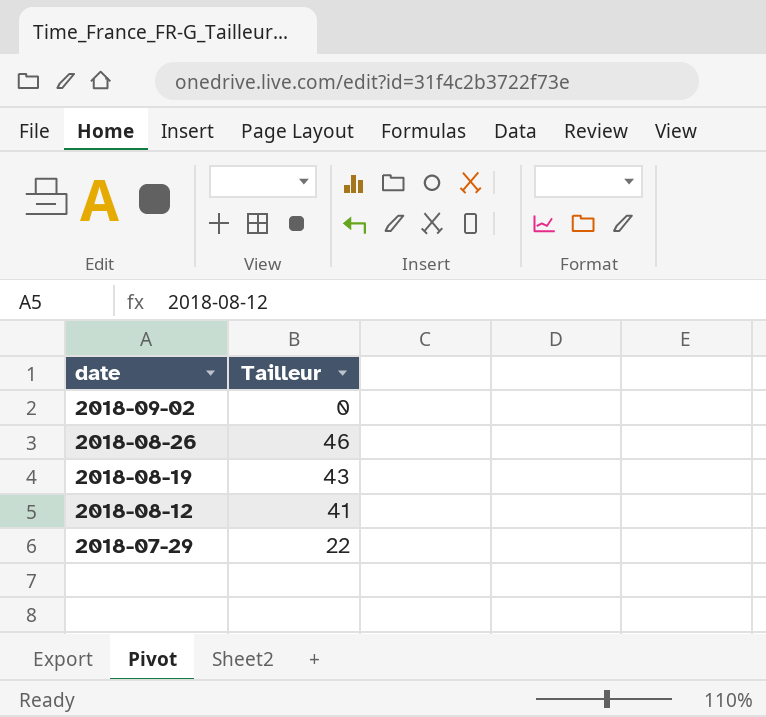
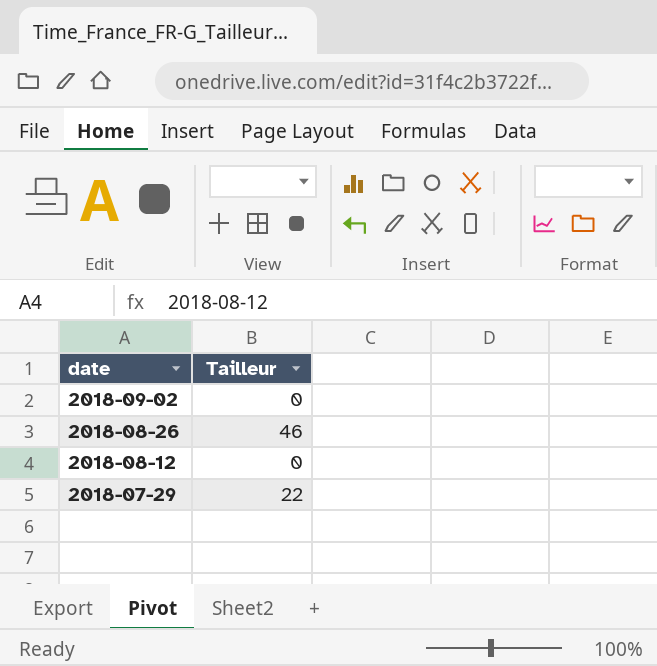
row 2018-08-19: 43 -> none
2018-08-12 | Tailleur: 41 -> 0

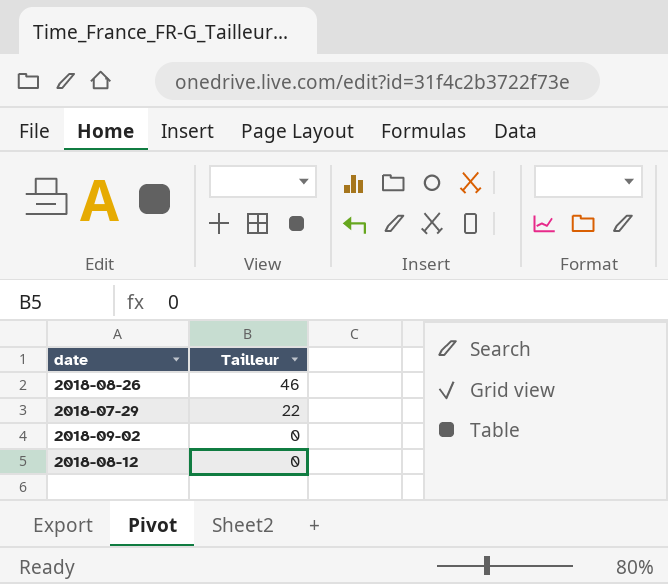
row order: date descending -> Tailleur descending

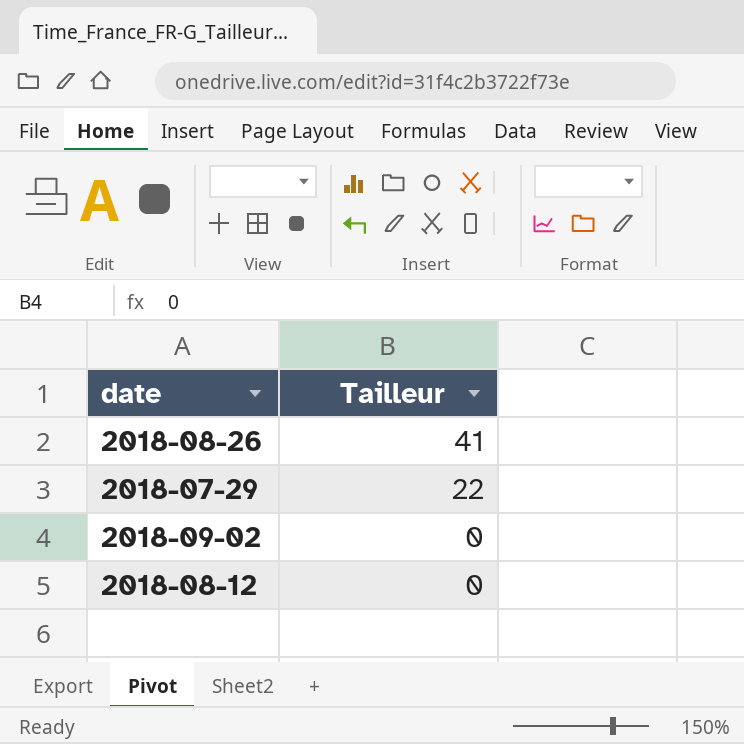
2018-08-26 | Tailleur: 46 -> 41

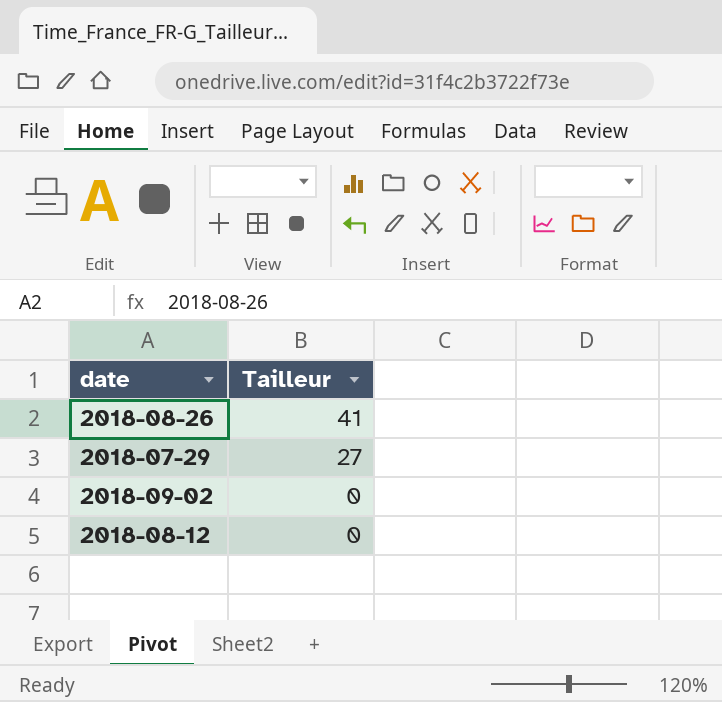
2018-07-29 | Tailleur: 22 -> 27

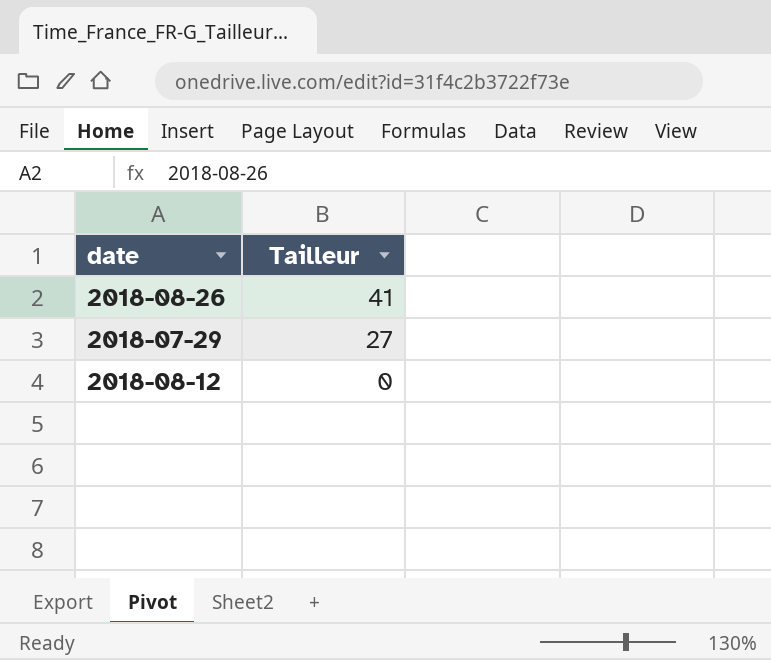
row 2018-09-02: 0 -> none

